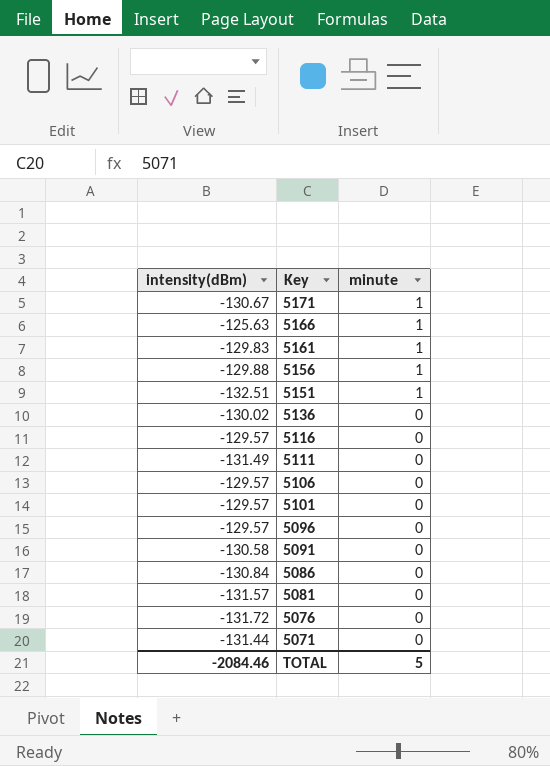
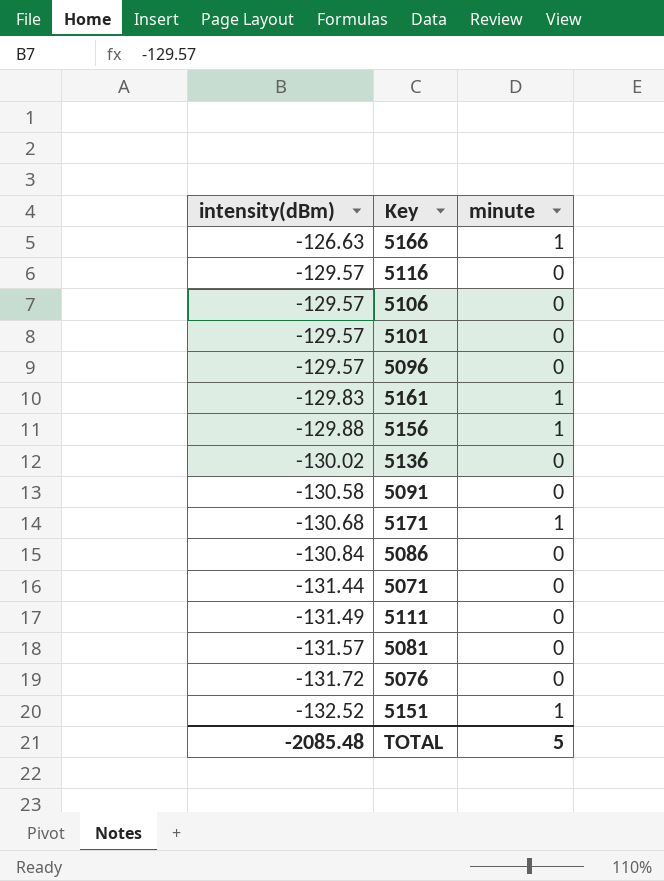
row order: Key descending -> intensity(dBm) descending
5166 | intensity(dBm): -125.63 -> -126.63
5171 | intensity(dBm): -130.67 -> -130.68
5151 | intensity(dBm): -132.51 -> -132.52
TOTAL | intensity(dBm): -2084.46 -> -2085.48

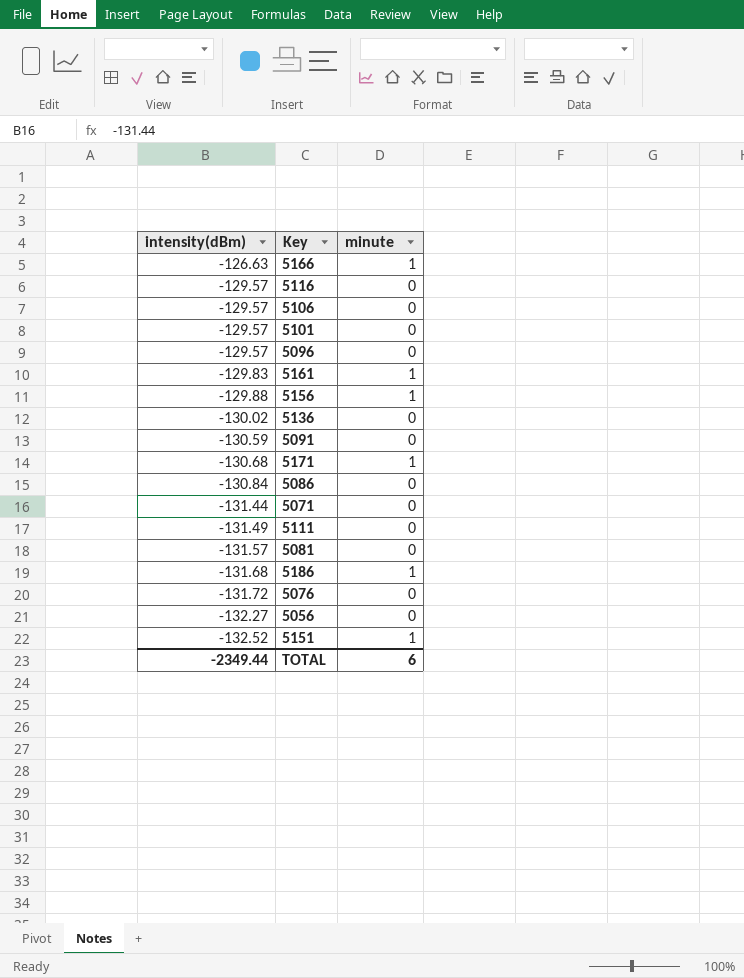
5091 | intensity(dBm): -130.58 -> -130.59
row 5186: none -> -131.68 | 1
row 5056: none -> -132.27 | 0
TOTAL | intensity(dBm): -2085.48 -> -2349.44
TOTAL | minute: 5 -> 6

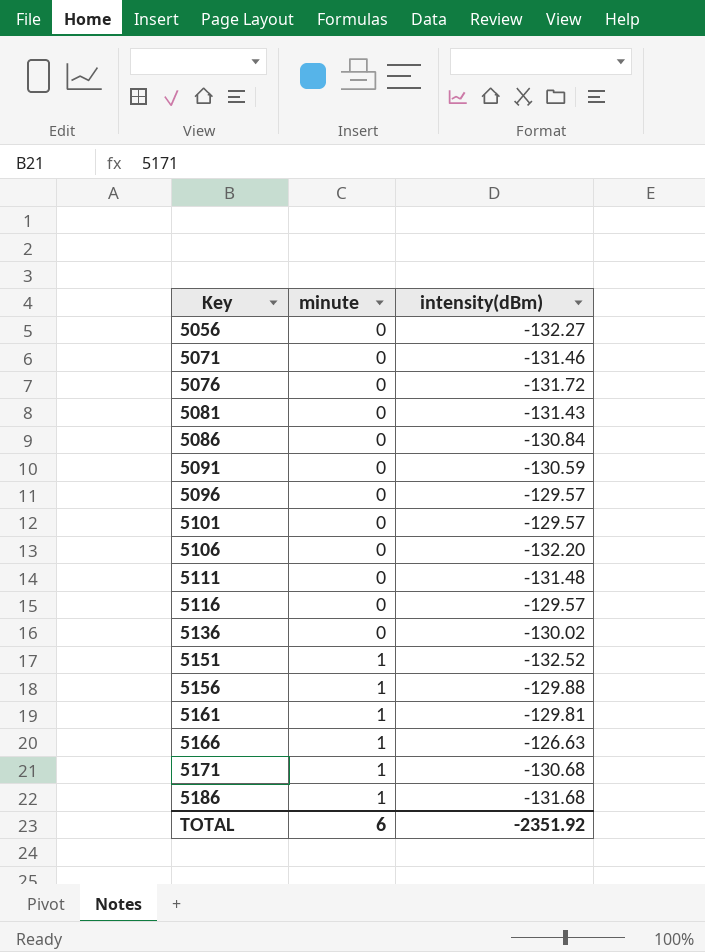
row order: intensity(dBm) descending -> Key ascending
column intensity(dBm) | position: 1 -> 3
5071 | intensity(dBm): -131.44 -> -131.46
5081 | intensity(dBm): -131.57 -> -131.43
5106 | intensity(dBm): -129.57 -> -132.20
5111 | intensity(dBm): -131.49 -> -131.48
5161 | intensity(dBm): -129.83 -> -129.81
TOTAL | intensity(dBm): -2349.44 -> -2351.92

